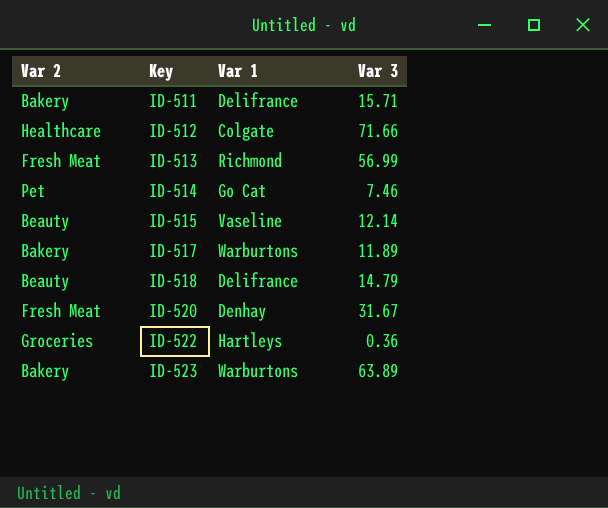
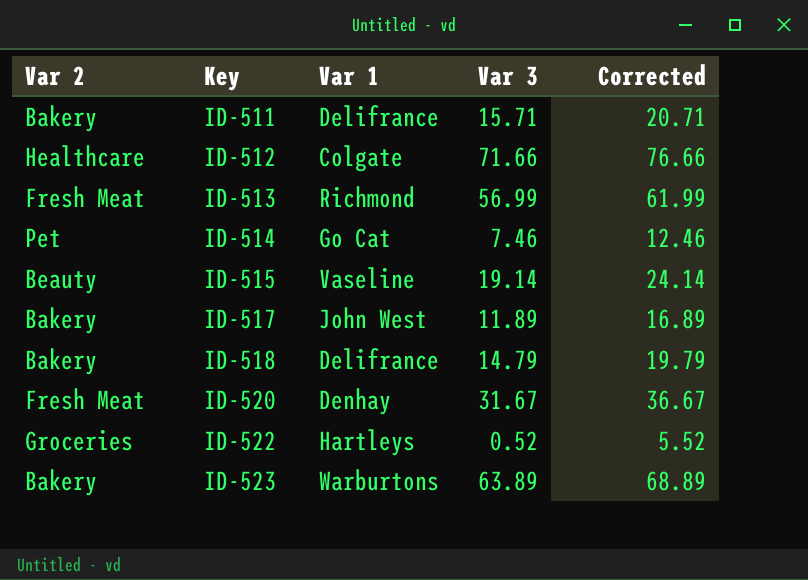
column Corrected | formula: none -> [Var 3] + 5
ID-515 | Var 3: 12.14 -> 19.14
ID-517 | Var 1: Warburtons -> John West
ID-518 | Var 2: Beauty -> Bakery
ID-522 | Var 3: 0.36 -> 0.52

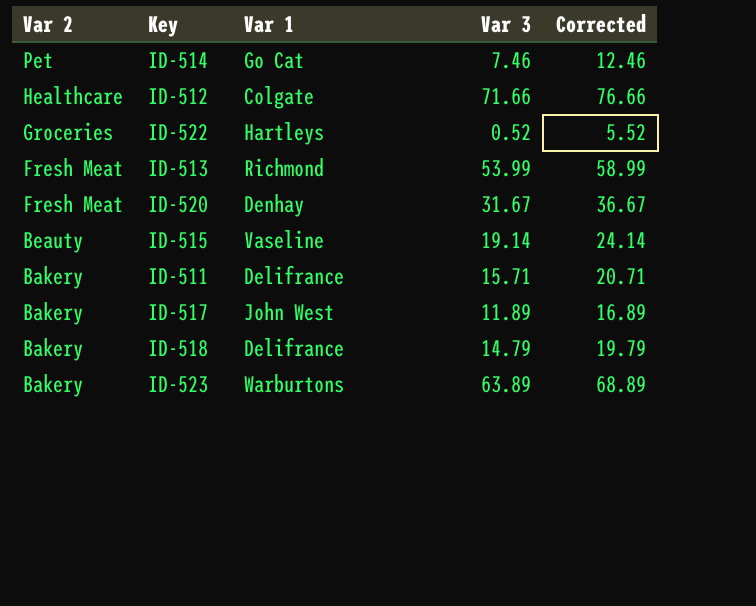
row order: Key ascending -> Var 2 descending
ID-513 | Var 3: 56.99 -> 53.99
ID-513 | Corrected: 61.99 -> 58.99

